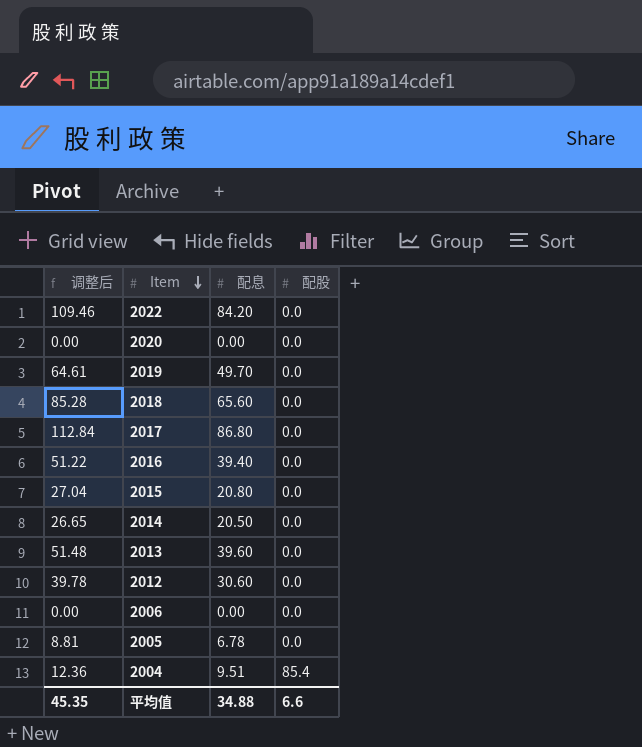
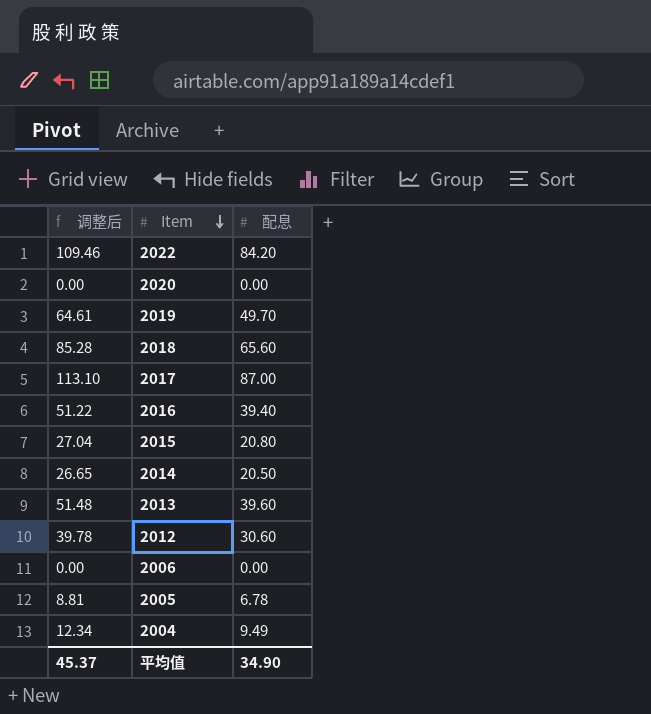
column 配股 | position: 4 -> none
2017 | 调整后: 112.84 -> 113.10
2017 | 配息: 86.80 -> 87.00
2004 | 调整后: 12.36 -> 12.34
2004 | 配息: 9.51 -> 9.49
平均值 | 调整后: 45.35 -> 45.37
平均值 | 配息: 34.88 -> 34.90

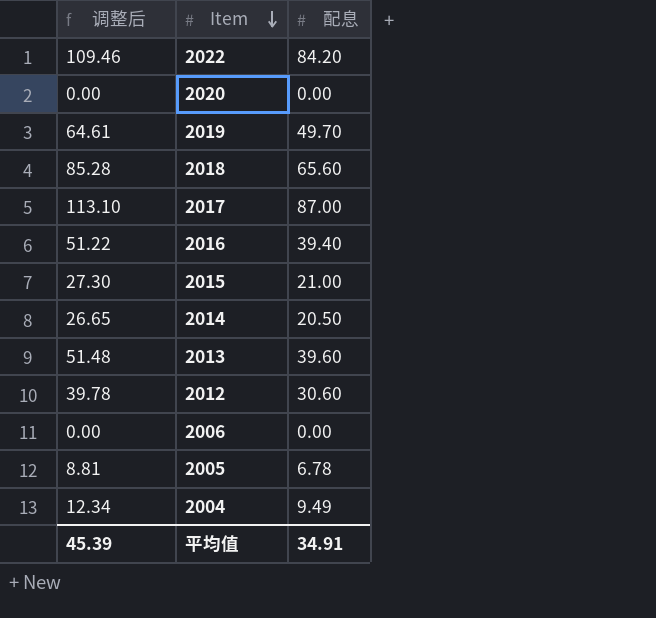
2015 | 调整后: 27.04 -> 27.30
2015 | 配息: 20.80 -> 21.00
平均值 | 调整后: 45.37 -> 45.39
平均值 | 配息: 34.90 -> 34.91

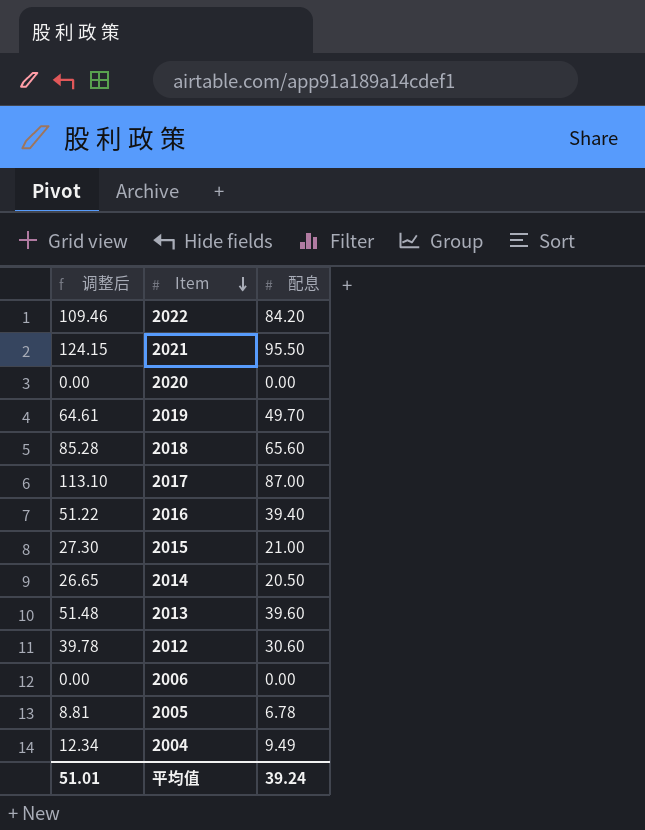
row 2021: none -> 124.15 | 95.50
平均值 | 调整后: 45.39 -> 51.01
平均值 | 配息: 34.91 -> 39.24

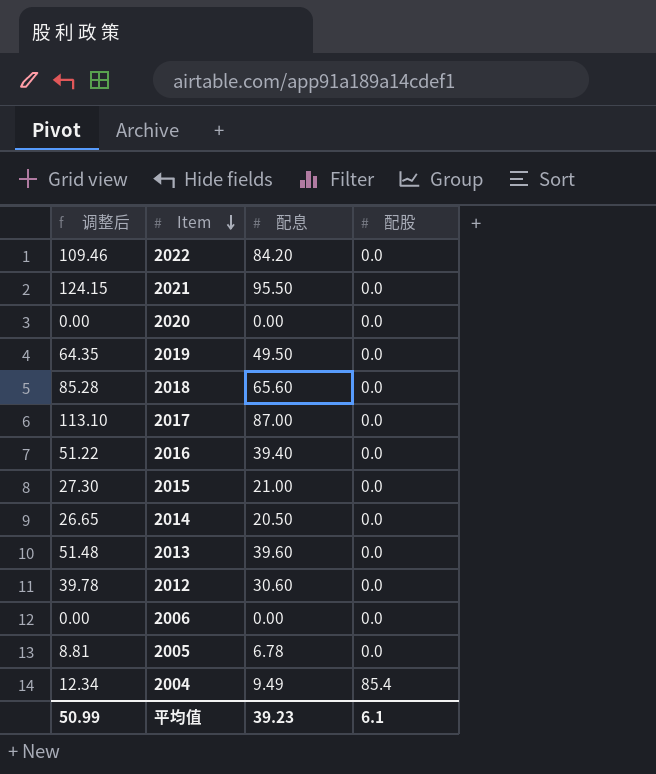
column 配股 | position: none -> 4
2019 | 调整后: 64.61 -> 64.35
2019 | 配息: 49.70 -> 49.50
平均值 | 调整后: 51.01 -> 50.99
平均值 | 配息: 39.24 -> 39.23

